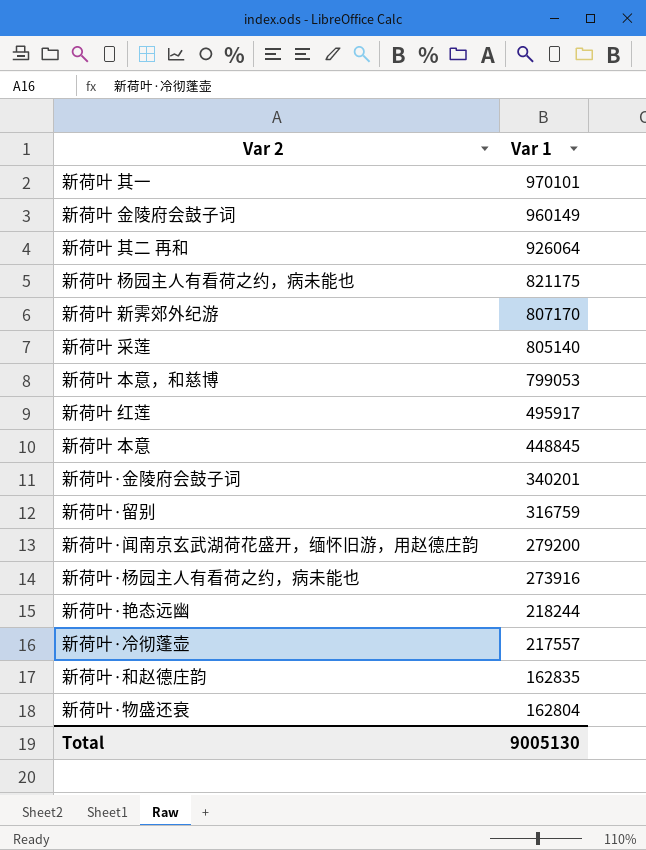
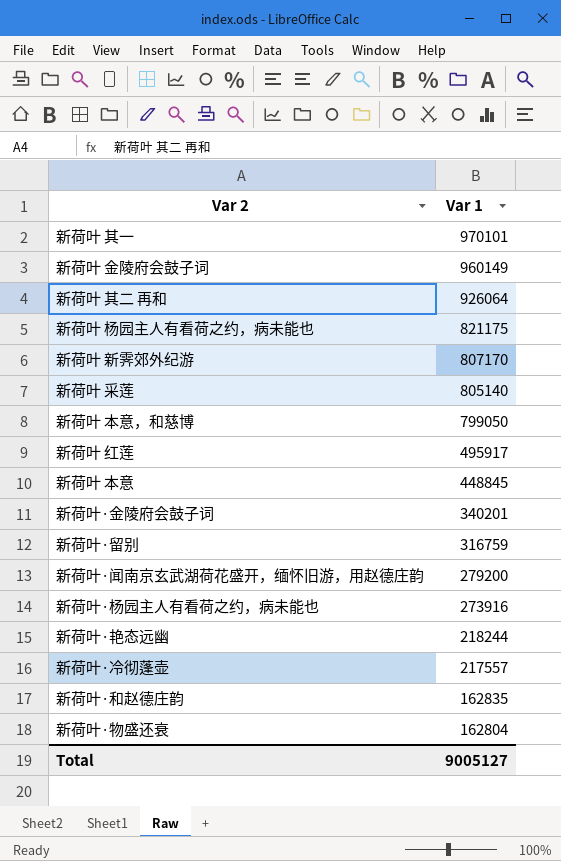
新荷叶 本意，和慈博 | Var 1: 799053 -> 799050
Total | Var 1: 9005130 -> 9005127

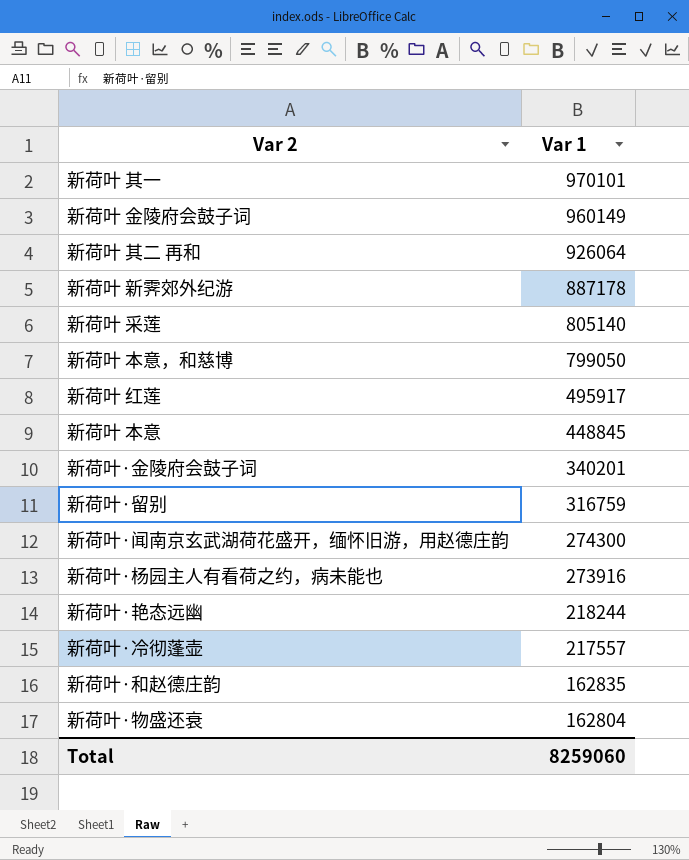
row 新荷叶 杨园主人有看荷之约，病未能也: 821175 -> none
新荷叶 新霁郊外纪游 | Var 1: 807170 -> 887178
新荷叶·闻南京玄武湖荷花盛开，缅怀旧游，用赵德庄韵 | Var 1: 279200 -> 274300
Total | Var 1: 9005127 -> 8259060

